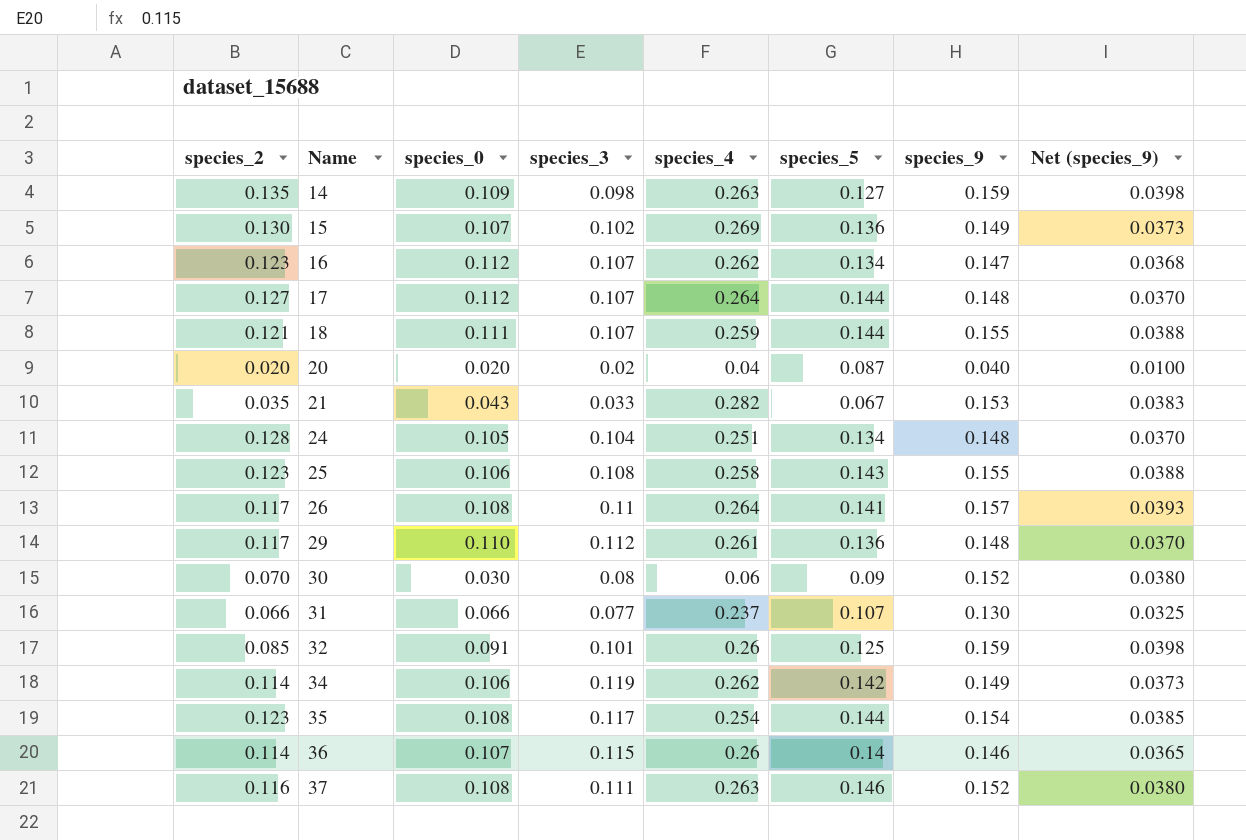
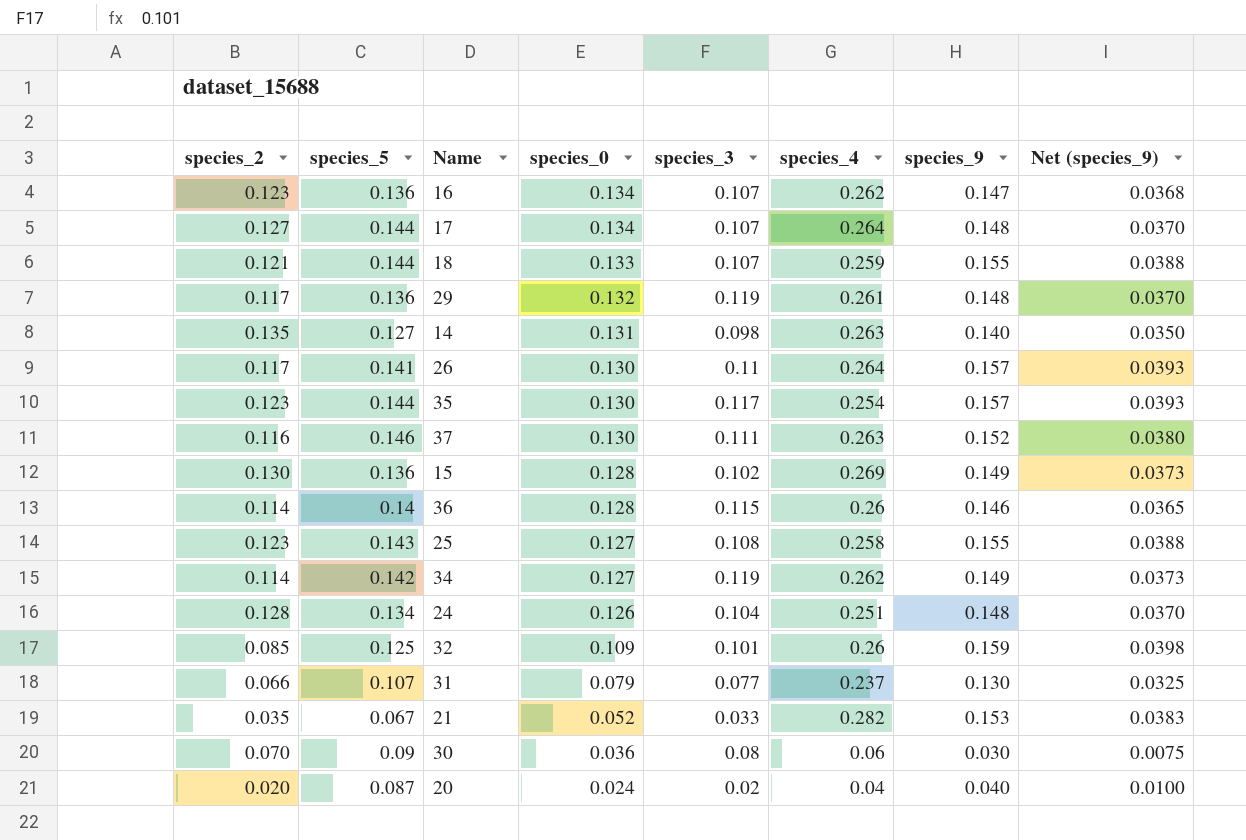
row order: Name ascending -> species_0 descending
column species_5 | position: 6 -> 2
16 | species_5: 0.134 -> 0.136
16 | species_0: 0.112 -> 0.134
17 | species_0: 0.112 -> 0.134
18 | species_0: 0.111 -> 0.133
29 | species_0: 0.110 -> 0.132
29 | species_3: 0.112 -> 0.119
14 | species_0: 0.109 -> 0.131
14 | species_9: 0.159 -> 0.140
14 | Net (species_9): 0.0398 -> 0.0350
26 | species_0: 0.108 -> 0.130
35 | species_0: 0.108 -> 0.130
35 | species_9: 0.154 -> 0.157
35 | Net (species_9): 0.0385 -> 0.0393
37 | species_0: 0.108 -> 0.130
15 | species_0: 0.107 -> 0.128
36 | species_0: 0.107 -> 0.128
25 | species_0: 0.106 -> 0.127
34 | species_0: 0.106 -> 0.127
24 | species_0: 0.105 -> 0.126
32 | species_0: 0.091 -> 0.109
31 | species_0: 0.066 -> 0.079
21 | species_0: 0.043 -> 0.052
30 | species_0: 0.030 -> 0.036
30 | species_9: 0.152 -> 0.030
30 | Net (species_9): 0.0380 -> 0.0075
20 | species_0: 0.020 -> 0.024

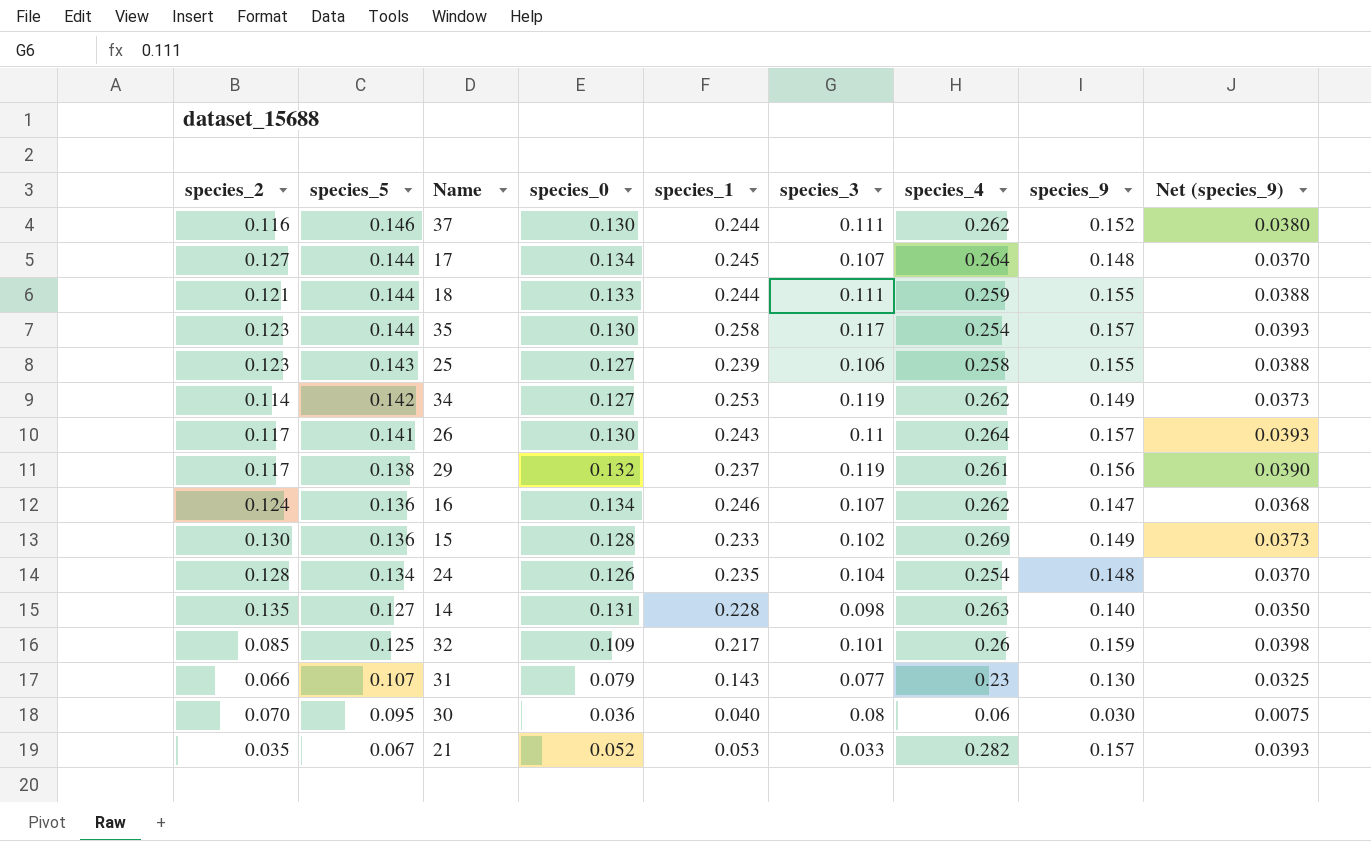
row order: species_0 descending -> species_5 descending
column species_1 | position: none -> 5
row 36: 0.114 | 0.14 | 0.128 | 0.115 | 0.26 | 0.146 | 0.0365 -> none
row 20: 0.020 | 0.087 | 0.024 | 0.02 | 0.04 | 0.040 | 0.0100 -> none
37 | species_4: 0.263 -> 0.262
18 | species_3: 0.107 -> 0.111
25 | species_3: 0.108 -> 0.106
29 | species_5: 0.136 -> 0.138
29 | species_9: 0.148 -> 0.156
29 | Net (species_9): 0.0370 -> 0.0390
16 | species_2: 0.123 -> 0.124
24 | species_4: 0.251 -> 0.254
31 | species_4: 0.237 -> 0.23
30 | species_5: 0.09 -> 0.095
21 | species_9: 0.153 -> 0.157
21 | Net (species_9): 0.0383 -> 0.0393

